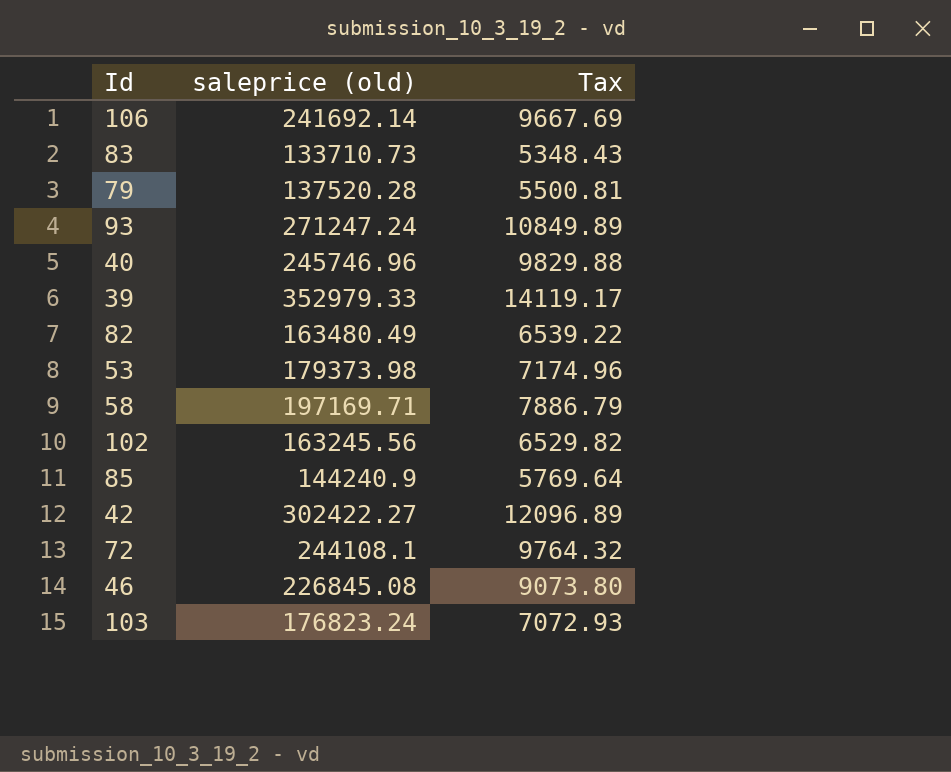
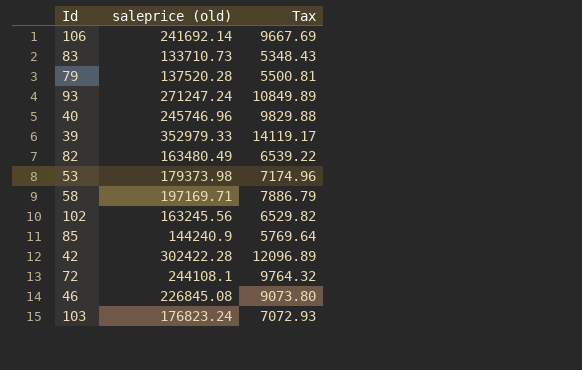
42 | saleprice (old): 302422.27 -> 302422.28

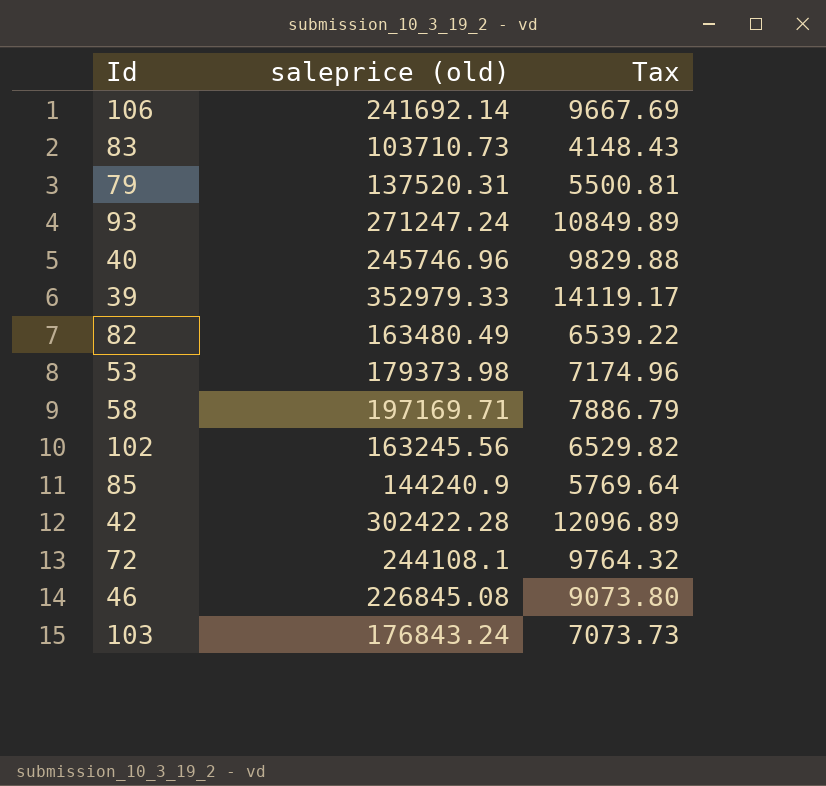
83 | saleprice (old): 133710.73 -> 103710.73
83 | Tax: 5348.43 -> 4148.43
79 | saleprice (old): 137520.28 -> 137520.31
103 | saleprice (old): 176823.24 -> 176843.24
103 | Tax: 7072.93 -> 7073.73

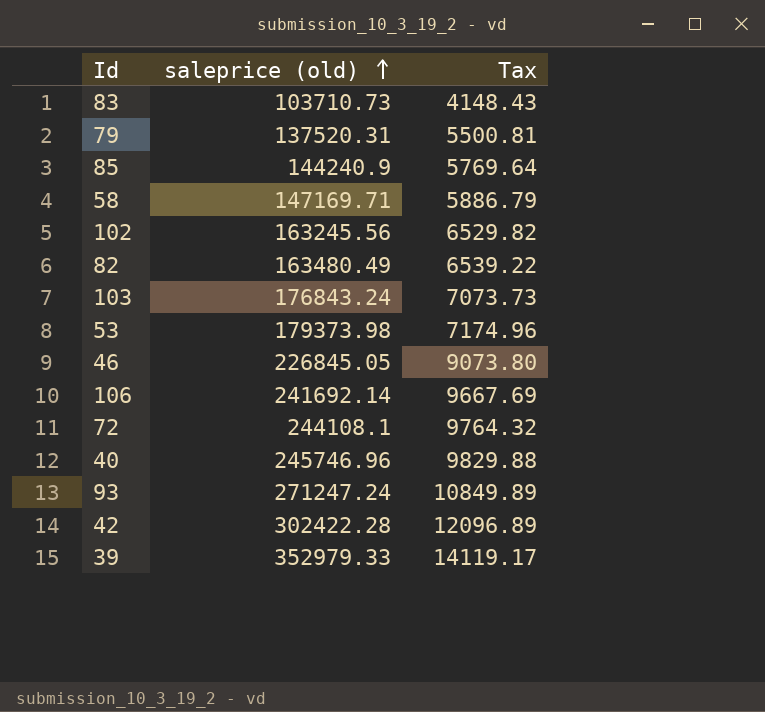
row order: none -> saleprice (old) ascending
58 | saleprice (old): 197169.71 -> 147169.71
58 | Tax: 7886.79 -> 5886.79
46 | saleprice (old): 226845.08 -> 226845.05

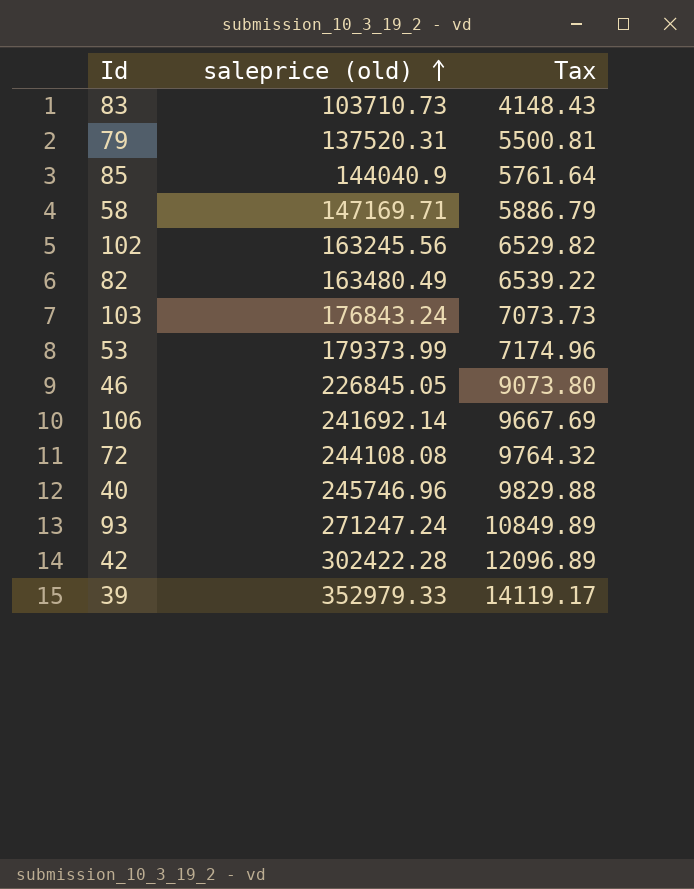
85 | saleprice (old): 144240.9 -> 144040.9
85 | Tax: 5769.64 -> 5761.64
53 | saleprice (old): 179373.98 -> 179373.99
72 | saleprice (old): 244108.1 -> 244108.08

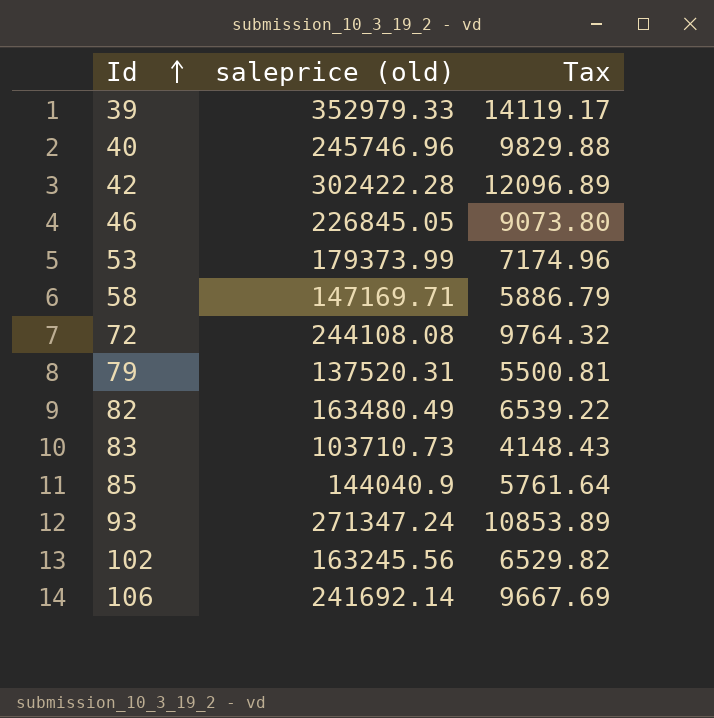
row order: saleprice (old) ascending -> Id ascending
row 103: 176843.24 | 7073.73 -> none
93 | saleprice (old): 271247.24 -> 271347.24
93 | Tax: 10849.89 -> 10853.89

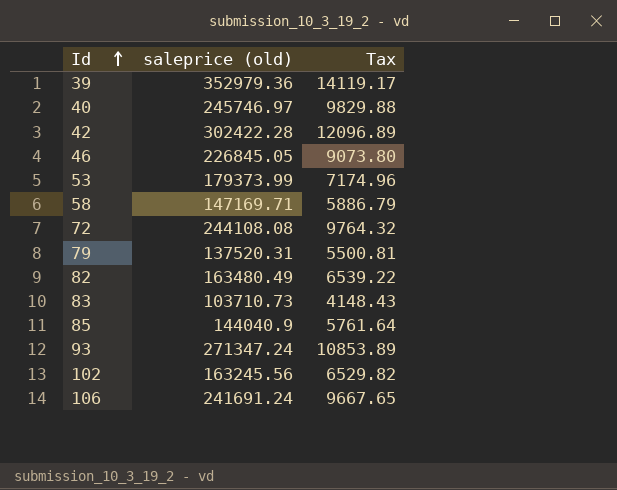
39 | saleprice (old): 352979.33 -> 352979.36
40 | saleprice (old): 245746.96 -> 245746.97
106 | saleprice (old): 241692.14 -> 241691.24
106 | Tax: 9667.69 -> 9667.65

